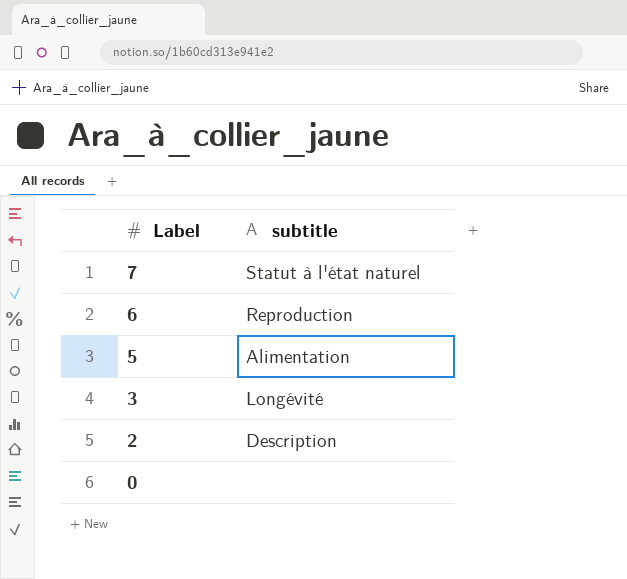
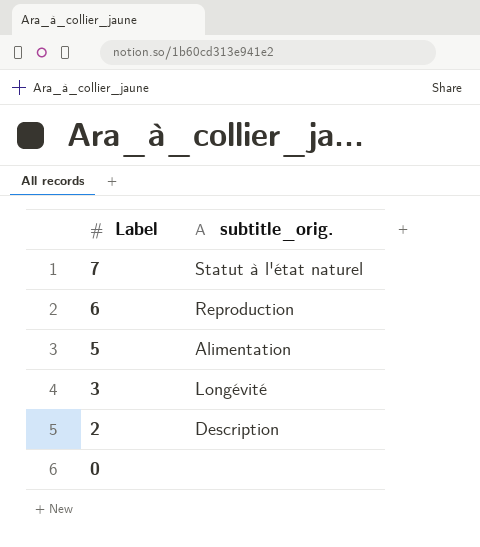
column name: subtitle -> subtitle_orig.

